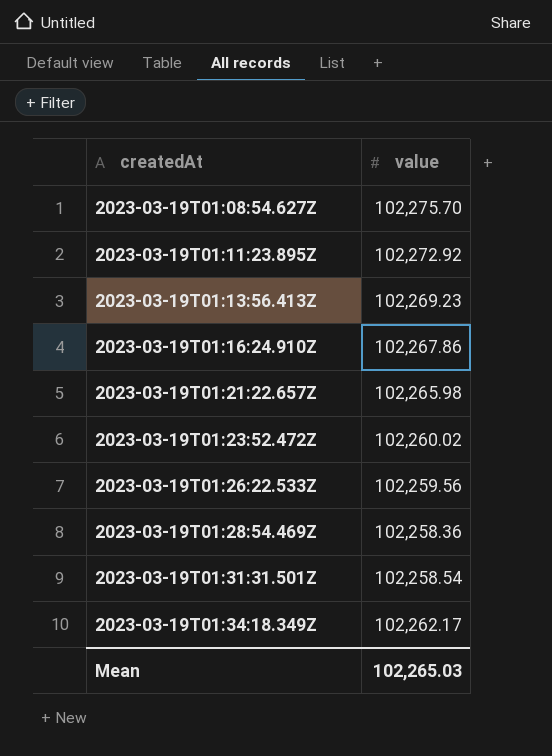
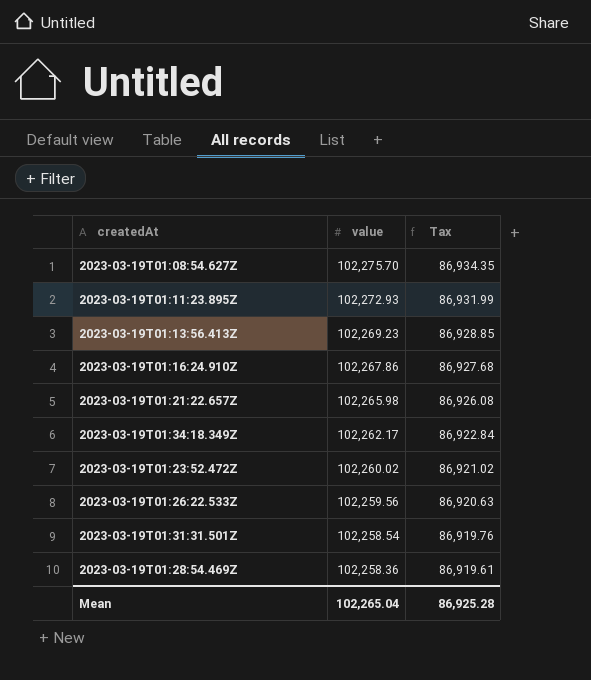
row order: createdAt ascending -> value descending
column Tax | formula: none -> [value] * 0.85
2023-03-19T01:11:23.895Z | value: 102,272.92 -> 102,272.93
Mean | value: 102,265.03 -> 102,265.04

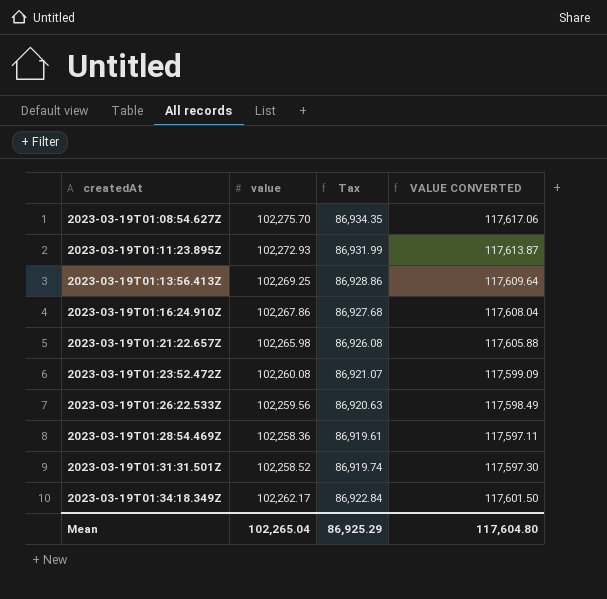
row order: value descending -> createdAt ascending
column VALUE CONVERTED | formula: none -> [value] * 1.15
2023-03-19T01:13:56.413Z | value: 102,269.23 -> 102,269.25
2023-03-19T01:13:56.413Z | Tax: 86,928.85 -> 86,928.86
2023-03-19T01:23:52.472Z | value: 102,260.02 -> 102,260.08
2023-03-19T01:23:52.472Z | Tax: 86,921.02 -> 86,921.07
2023-03-19T01:31:31.501Z | value: 102,258.54 -> 102,258.52
2023-03-19T01:31:31.501Z | Tax: 86,919.76 -> 86,919.74
Mean | Tax: 86,925.28 -> 86,925.29

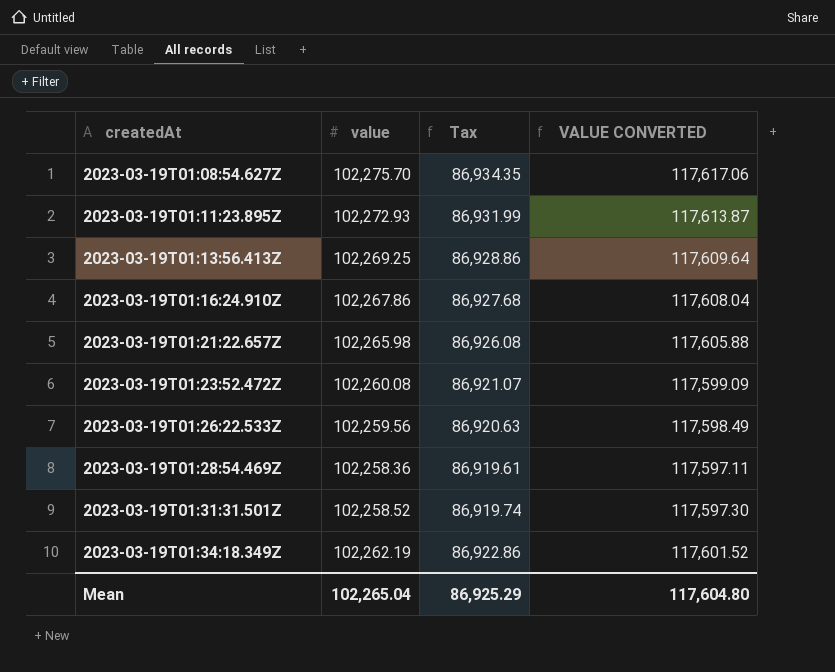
2023-03-19T01:34:18.349Z | value: 102,262.17 -> 102,262.19
2023-03-19T01:34:18.349Z | Tax: 86,922.84 -> 86,922.86
2023-03-19T01:34:18.349Z | VALUE CONVERTED: 117,601.50 -> 117,601.52

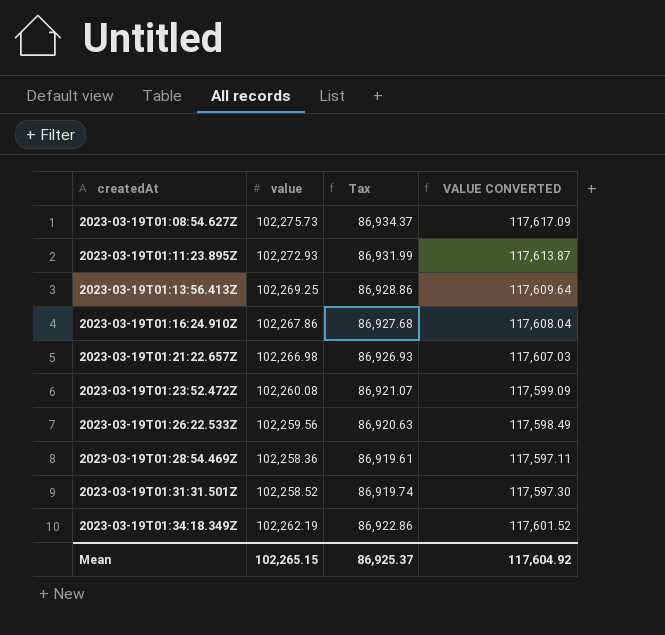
2023-03-19T01:08:54.627Z | value: 102,275.70 -> 102,275.73
2023-03-19T01:08:54.627Z | Tax: 86,934.35 -> 86,934.37
2023-03-19T01:08:54.627Z | VALUE CONVERTED: 117,617.06 -> 117,617.09
2023-03-19T01:21:22.657Z | value: 102,265.98 -> 102,266.98
2023-03-19T01:21:22.657Z | Tax: 86,926.08 -> 86,926.93
2023-03-19T01:21:22.657Z | VALUE CONVERTED: 117,605.88 -> 117,607.03
Mean | value: 102,265.04 -> 102,265.15
Mean | Tax: 86,925.29 -> 86,925.37
Mean | VALUE CONVERTED: 117,604.80 -> 117,604.92

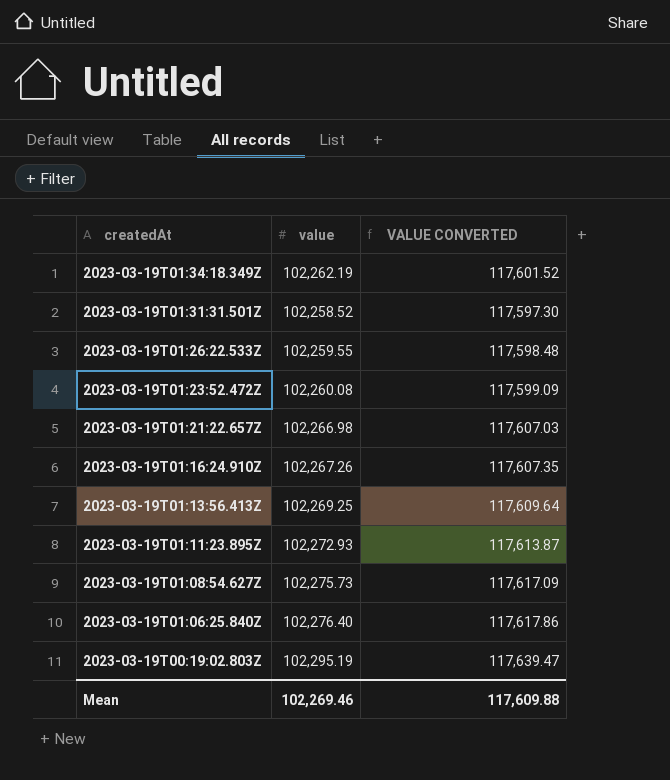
row order: createdAt ascending -> createdAt descending
column Tax | formula: [value] * 0.85 -> none
row 2023-03-19T01:28:54.469Z: 102,258.36 | 86,919.61 | 117,597.11 -> none
2023-03-19T01:26:22.533Z | value: 102,259.56 -> 102,259.55
2023-03-19T01:26:22.533Z | VALUE CONVERTED: 117,598.49 -> 117,598.48
2023-03-19T01:16:24.910Z | value: 102,267.86 -> 102,267.26
2023-03-19T01:16:24.910Z | VALUE CONVERTED: 117,608.04 -> 117,607.35
row 2023-03-19T01:06:25.840Z: none -> 102,276.40 | 117,617.86
row 2023-03-19T00:19:02.803Z: none -> 102,295.19 | 117,639.47
Mean | value: 102,265.15 -> 102,269.46
Mean | VALUE CONVERTED: 117,604.92 -> 117,609.88

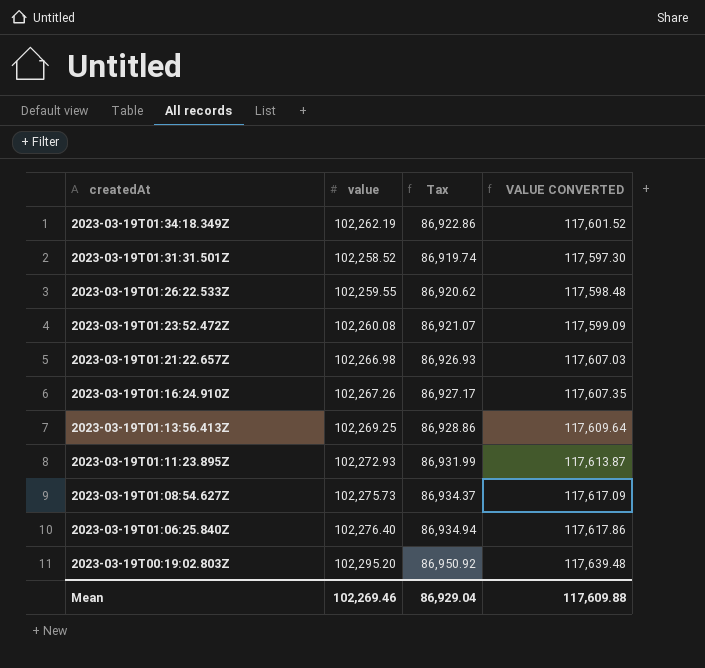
column Tax | formula: none -> [value] * 0.85
2023-03-19T00:19:02.803Z | value: 102,295.19 -> 102,295.20
2023-03-19T00:19:02.803Z | VALUE CONVERTED: 117,639.47 -> 117,639.48

